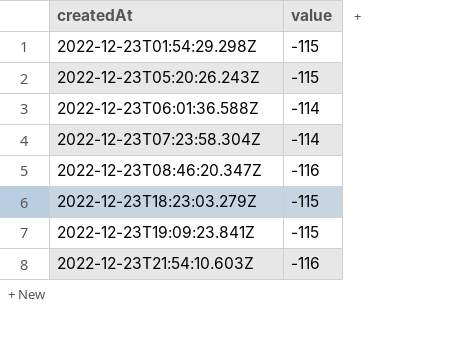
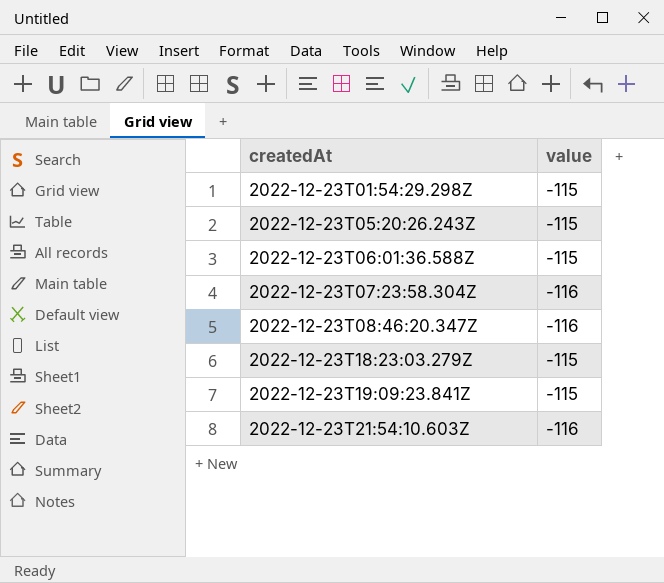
2022-12-23T06:01:36.588Z | value: -114 -> -115
2022-12-23T07:23:58.304Z | value: -114 -> -116

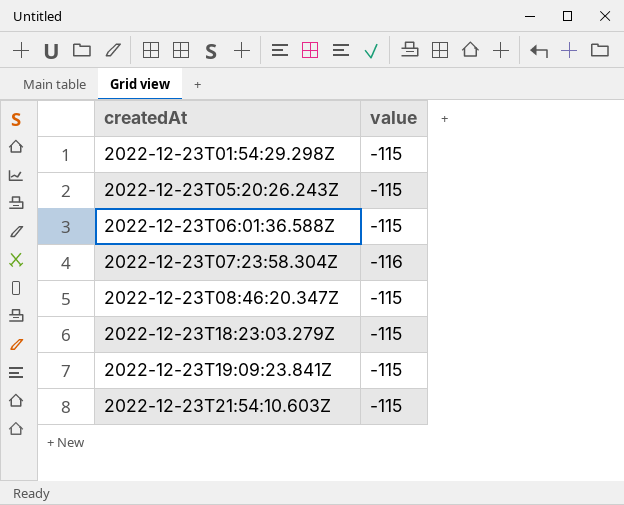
2022-12-23T08:46:20.347Z | value: -116 -> -115
2022-12-23T21:54:10.603Z | value: -116 -> -115

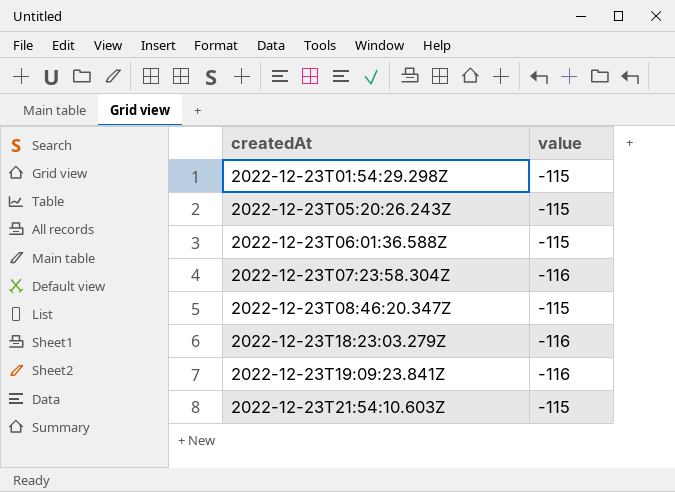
2022-12-23T18:23:03.279Z | value: -115 -> -116
2022-12-23T19:09:23.841Z | value: -115 -> -116

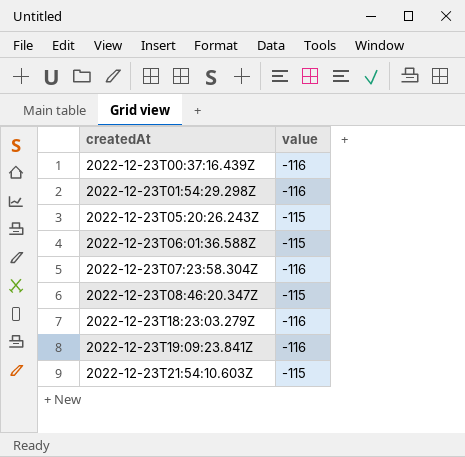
row 2022-12-23T00:37:16.439Z: none -> -116
2022-12-23T01:54:29.298Z | value: -115 -> -116

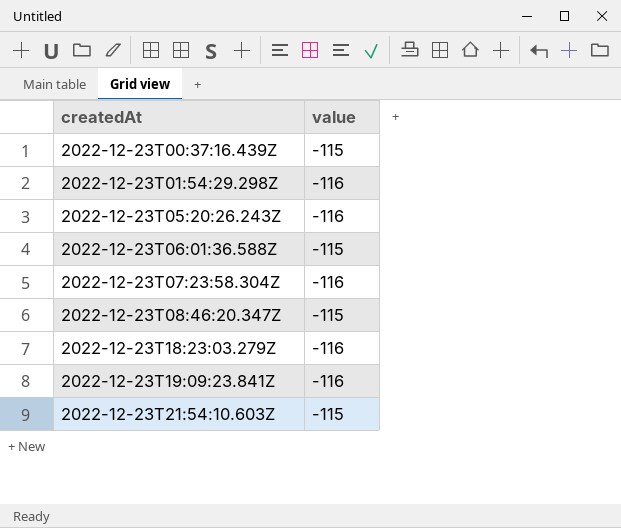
2022-12-23T00:37:16.439Z | value: -116 -> -115
2022-12-23T05:20:26.243Z | value: -115 -> -116

